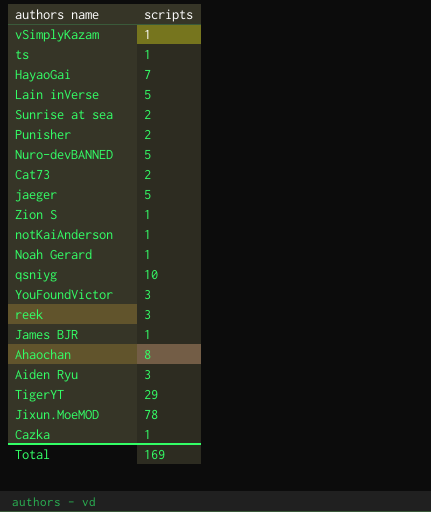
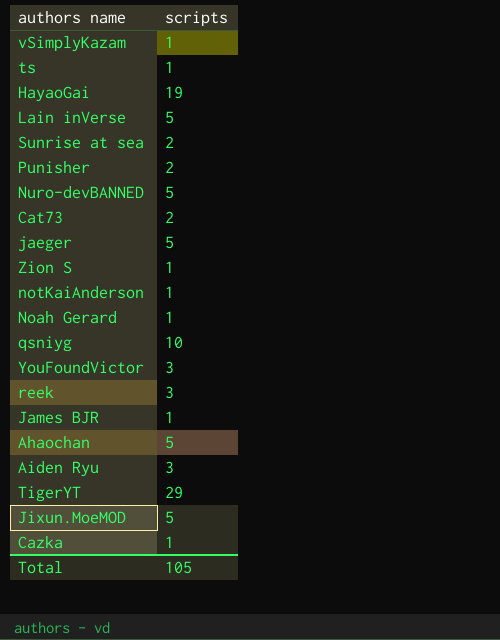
HayaoGai | scripts: 7 -> 19
Ahaochan | scripts: 8 -> 5
Jixun.MoeMOD | scripts: 78 -> 5
Total | scripts: 169 -> 105

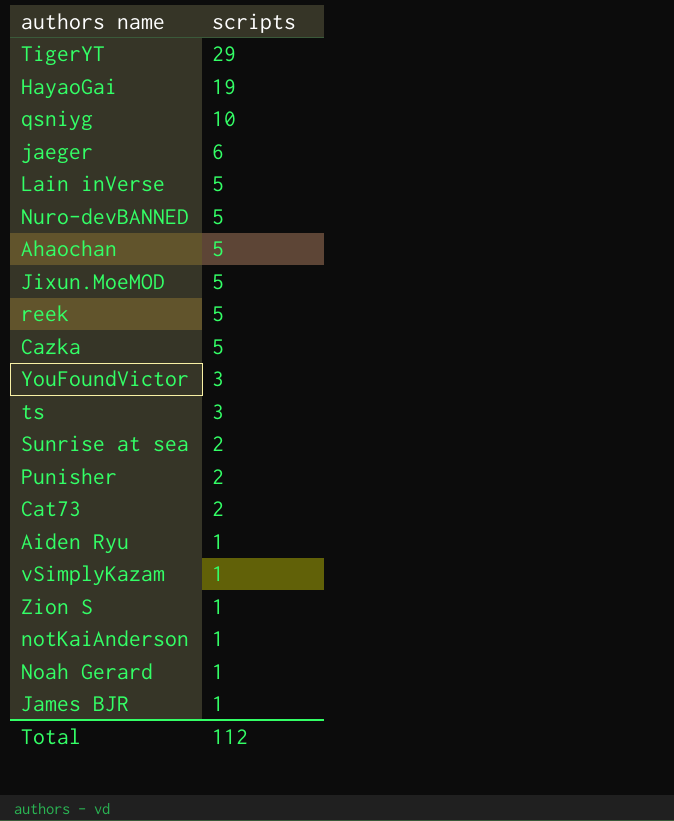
row order: none -> scripts descending
jaeger | scripts: 5 -> 6
reek | scripts: 3 -> 5
Cazka | scripts: 1 -> 5
ts | scripts: 1 -> 3
Aiden Ryu | scripts: 3 -> 1
Total | scripts: 105 -> 112

